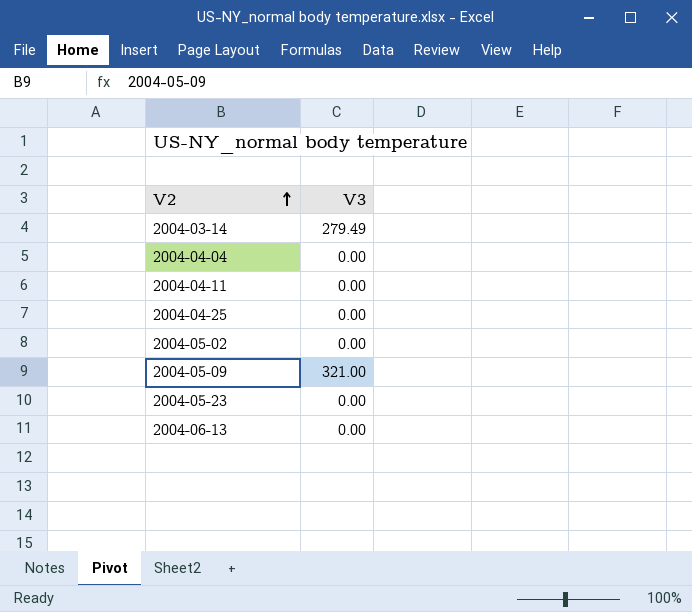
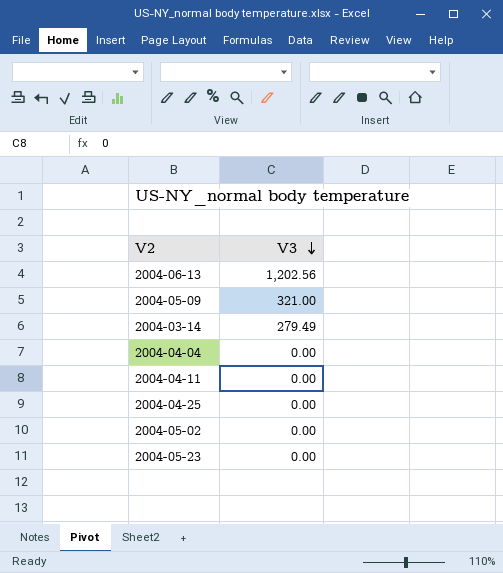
row order: V2 ascending -> V3 descending
2004-06-13 | V3: 0.00 -> 1,202.56

